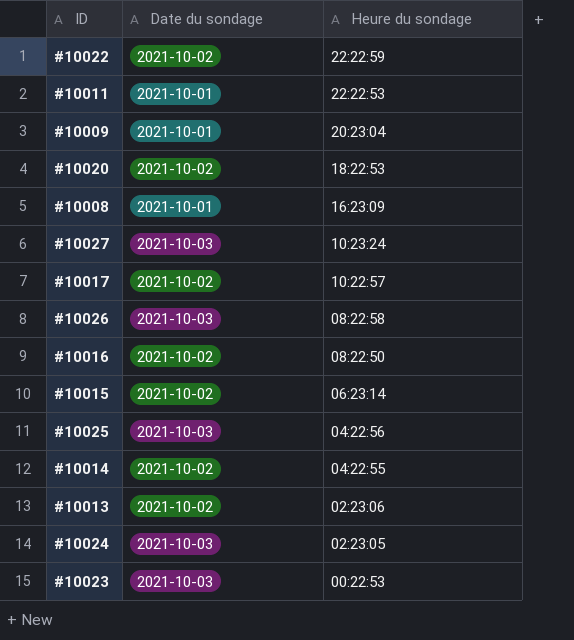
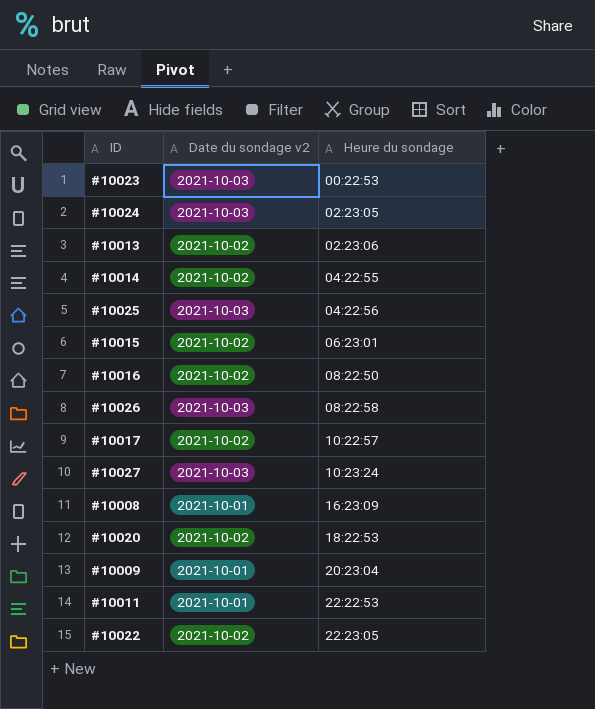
row order: Heure du sondage descending -> Heure du sondage ascending
column name: Date du sondage -> Date du sondage v2
#10015 | Heure du sondage: 06:23:14 -> 06:23:01
#10022 | Heure du sondage: 22:22:59 -> 22:23:05

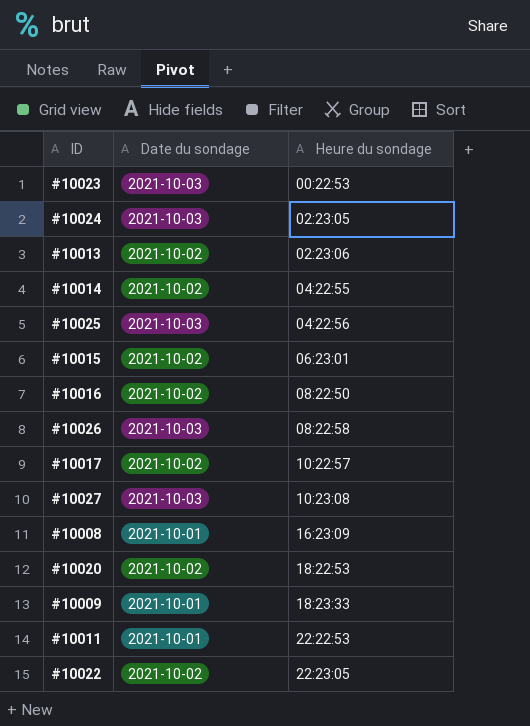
column name: Date du sondage v2 -> Date du sondage
#10027 | Heure du sondage: 10:23:24 -> 10:23:08
#10009 | Heure du sondage: 20:23:04 -> 18:23:33

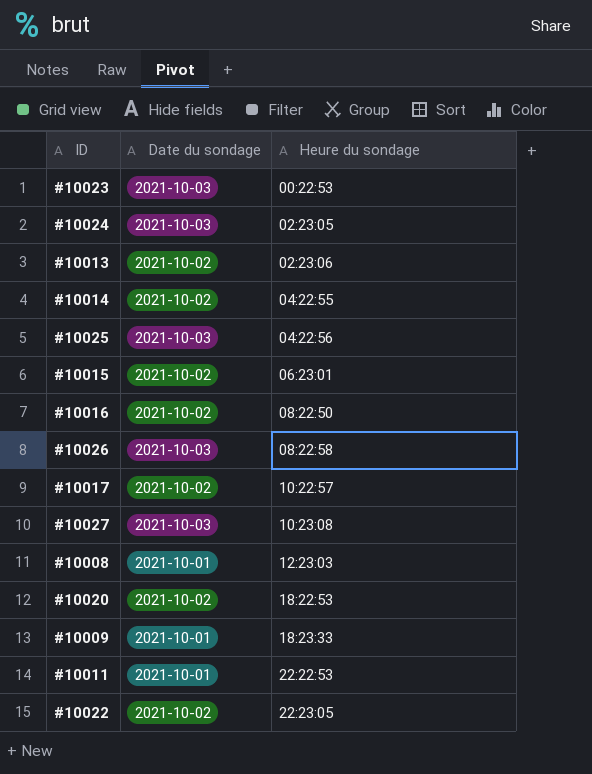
#10008 | Heure du sondage: 16:23:09 -> 12:23:03

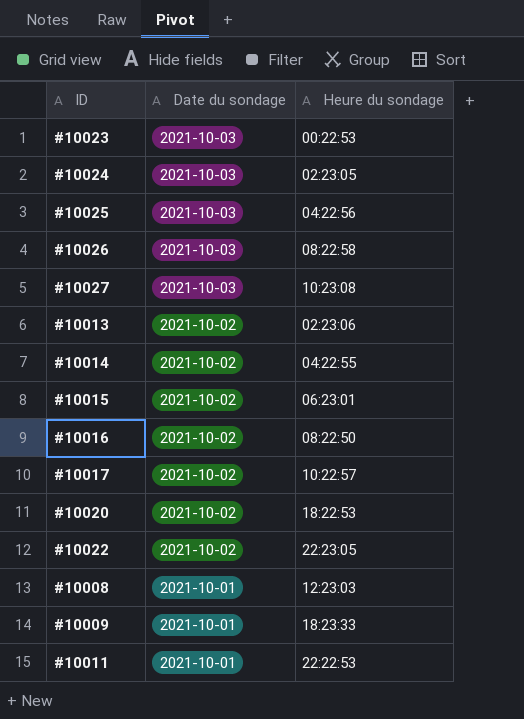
row order: Heure du sondage ascending -> Date du sondage descending

